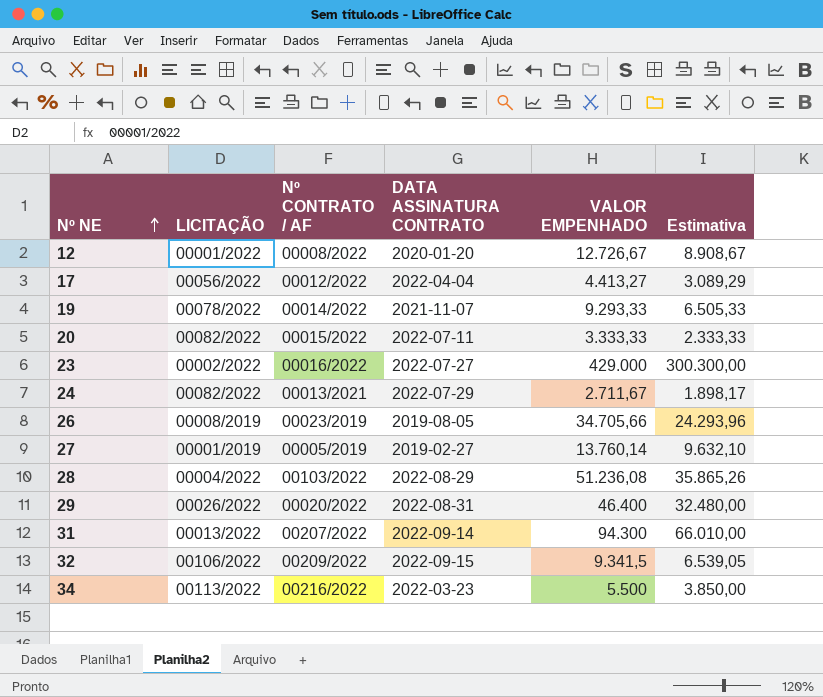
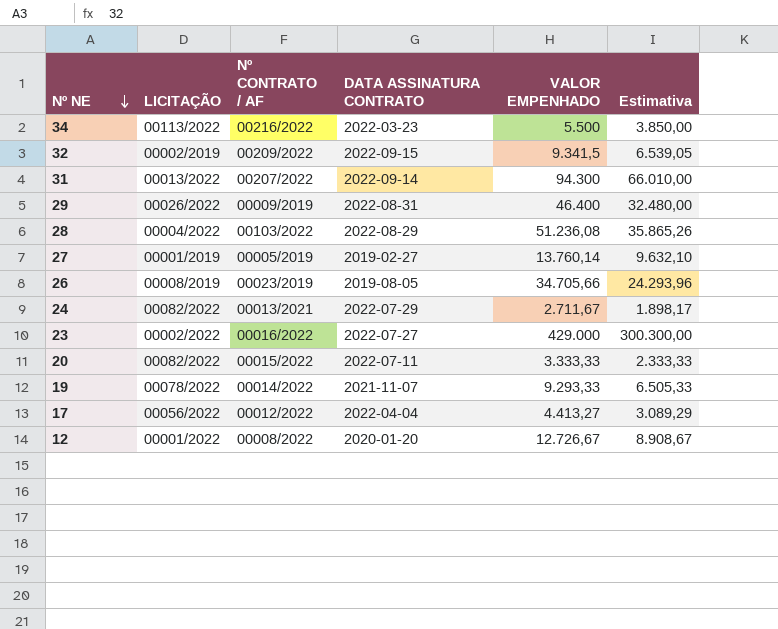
row order: Nº NE ascending -> Nº NE descending
32 | LICITAÇÃO: 00106/2022 -> 00002/2019
29 | Nº CONTRATO / AF: 00020/2022 -> 00009/2019

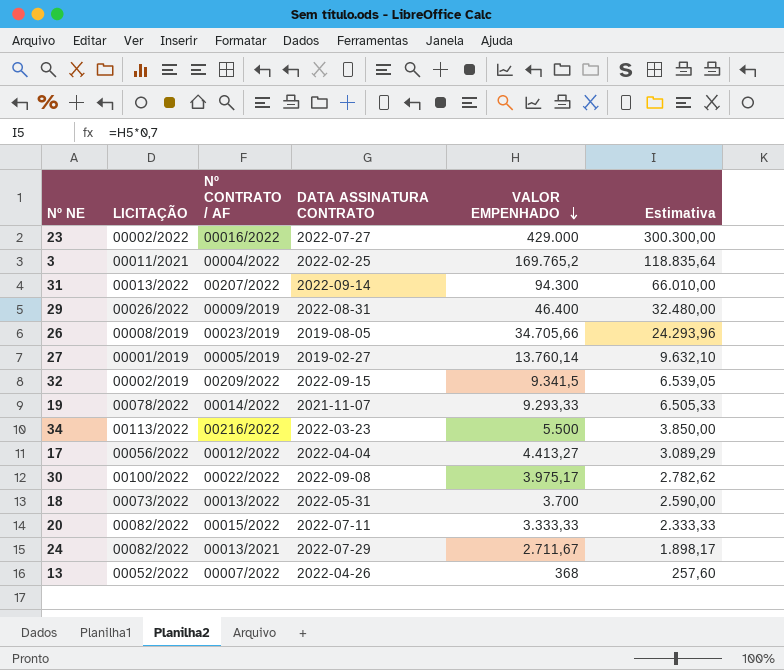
row order: Nº NE descending -> VALOR EMPENHADO descending
row 28: 00004/2022 | 00103/2022 | 2022-08-29 | 51.236,08 | 35.865,26 -> none
row 12: 00001/2022 | 00008/2022 | 2020-01-20 | 12.726,67 | 8.908,67 -> none
row 3: none -> 00011/2021 | 00004/2022 | 2022-02-25 | 169.765,2 | 118.835,64
row 30: none -> 00100/2022 | 00022/2022 | 2022-09-08 | 3.975,17 | 2.782,62
row 18: none -> 00073/2022 | 00013/2022 | 2022-05-31 | 3.700 | 2.590,00
row 13: none -> 00052/2022 | 00007/2022 | 2022-04-26 | 368 | 257,60

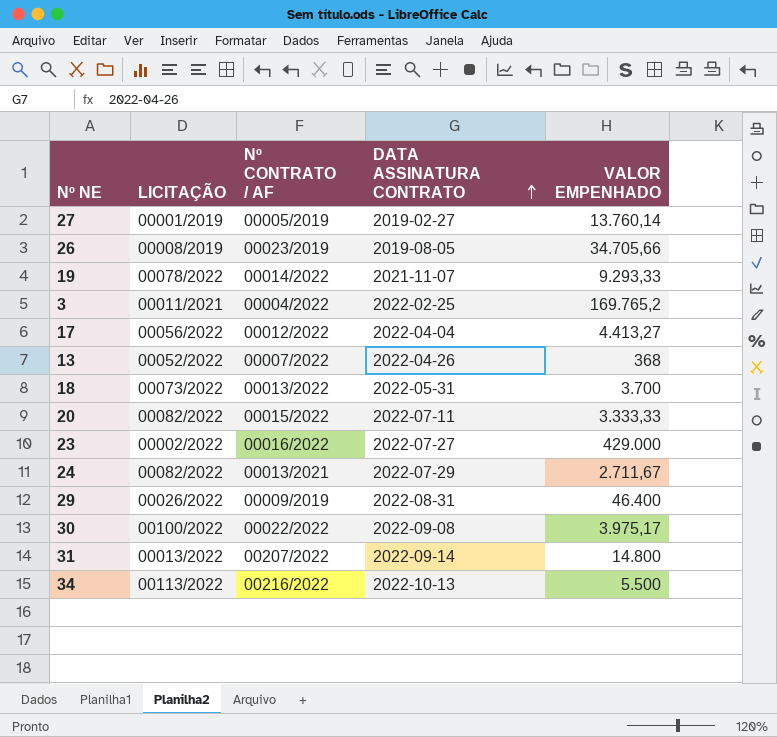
row order: VALOR EMPENHADO descending -> DATA ASSINATURA CONTRATO ascending
column Estimativa | formula: [VALOR EMPENHADO] * 0,7 -> none
row 32: 00002/2019 | 00209/2022 | 2022-09-15 | 9.341,5 | 6.539,05 -> none
31 | VALOR EMPENHADO: 94.300 -> 14.800
34 | DATA ASSINATURA CONTRATO: 2022-03-23 -> 2022-10-13

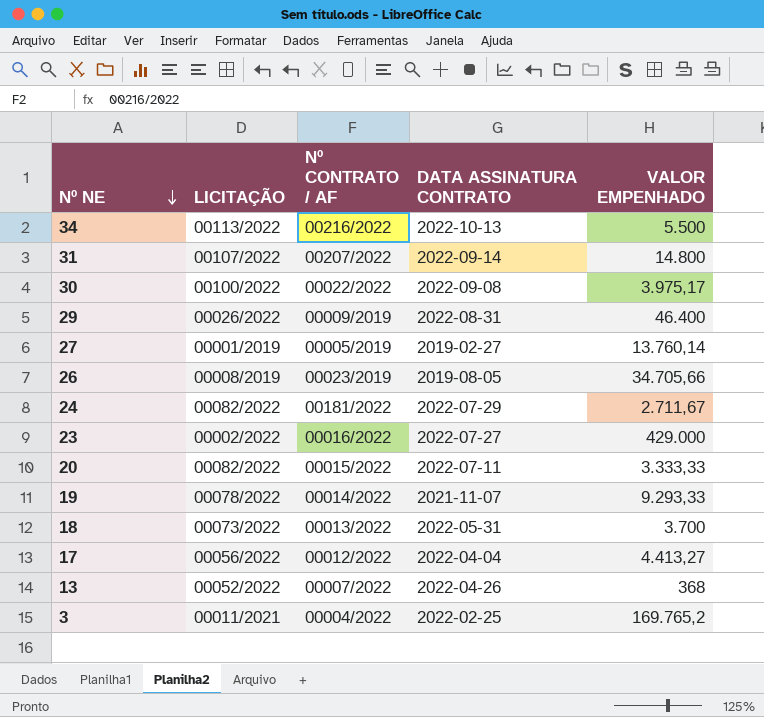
row order: DATA ASSINATURA CONTRATO ascending -> Nº NE descending
31 | LICITAÇÃO: 00013/2022 -> 00107/2022
24 | Nº CONTRATO / AF: 00013/2021 -> 00181/2022

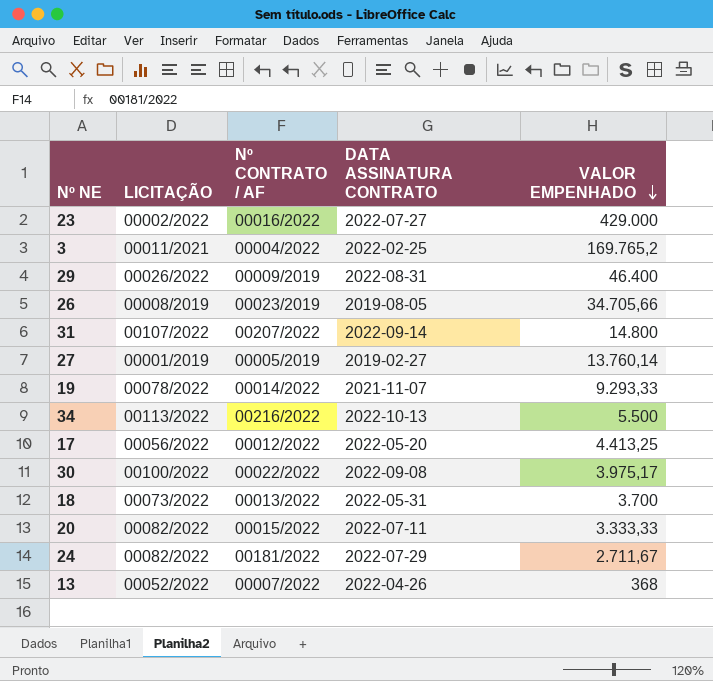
row order: Nº NE descending -> VALOR EMPENHADO descending
17 | DATA ASSINATURA CONTRATO: 2022-04-04 -> 2022-05-20
17 | VALOR EMPENHADO: 4.413,27 -> 4.413,25

